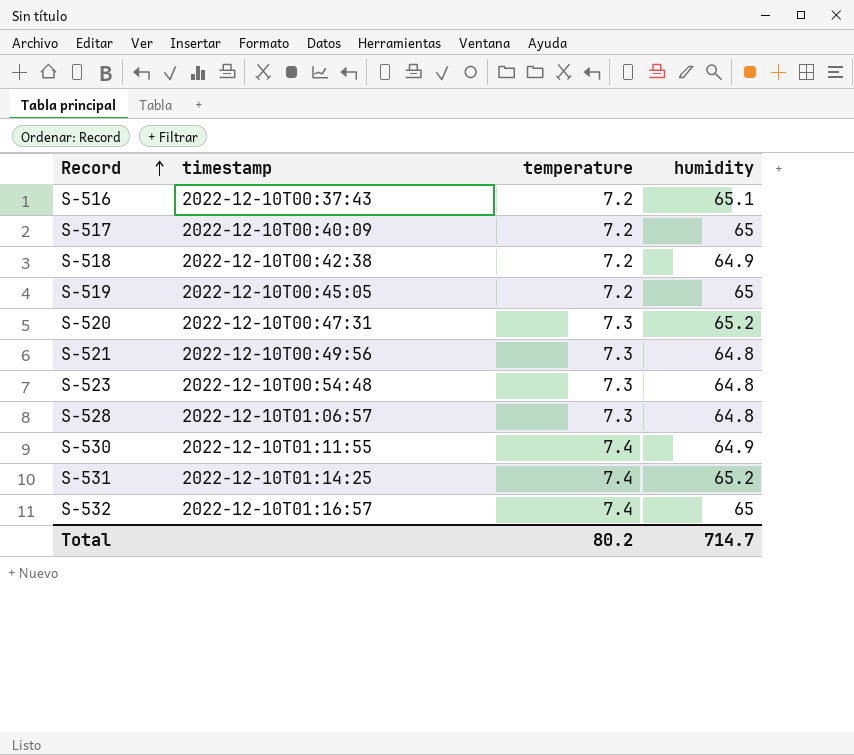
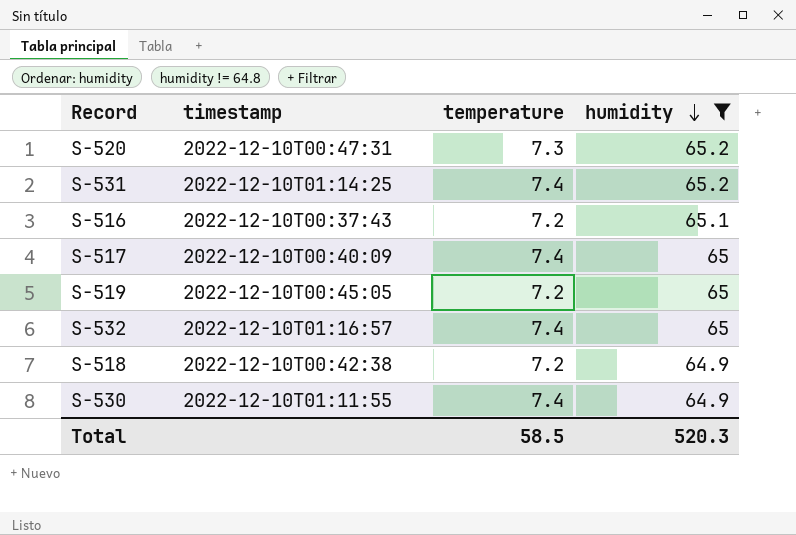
filter: none -> humidity != 64.8
row order: Record ascending -> humidity descending
S-517 | temperature: 7.2 -> 7.4
Total | temperature: 80.2 -> 58.5
Total | humidity: 714.7 -> 520.3

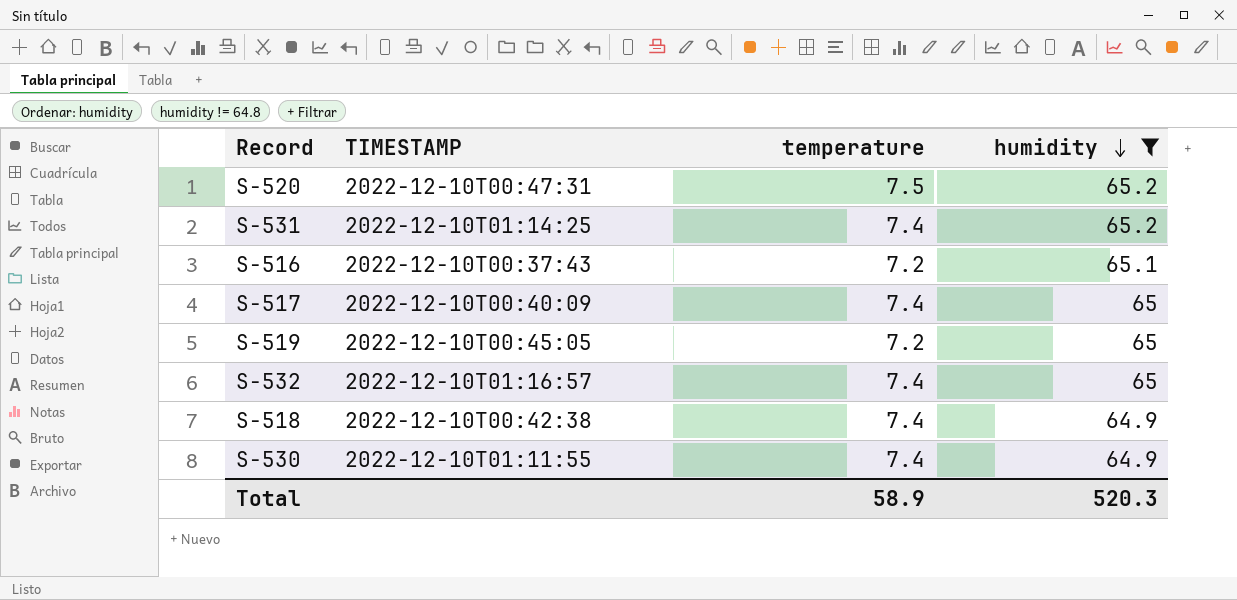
column name: timestamp -> TIMESTAMP
S-520 | temperature: 7.3 -> 7.5
S-518 | temperature: 7.2 -> 7.4
Total | temperature: 58.5 -> 58.9

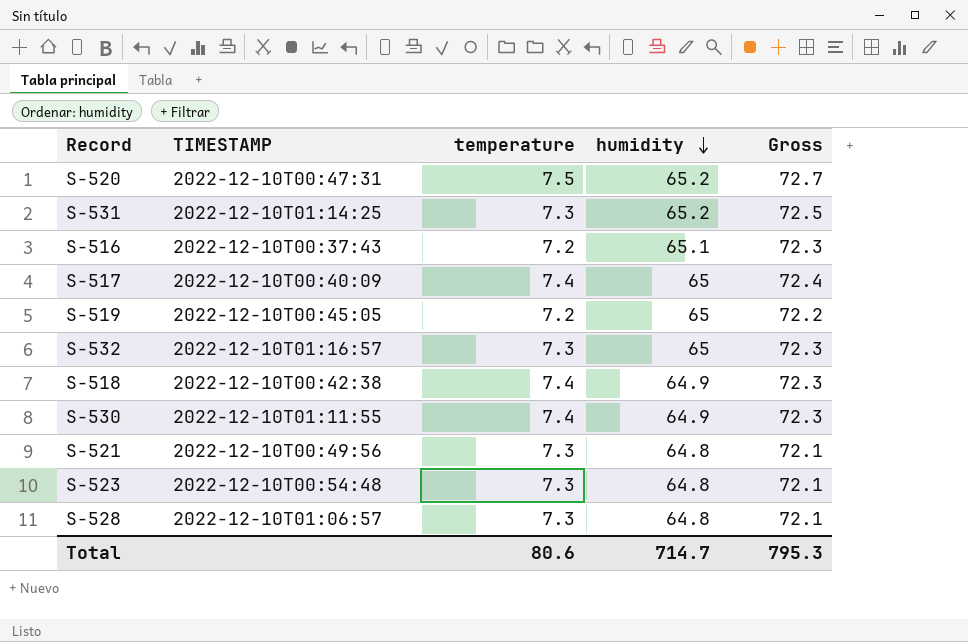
filter: humidity != 64.8 -> none
column Gross | formula: none -> [temperature] + [humidity]
S-531 | temperature: 7.4 -> 7.3
S-532 | temperature: 7.4 -> 7.3
Total | temperature: 58.9 -> 80.6
Total | humidity: 520.3 -> 714.7

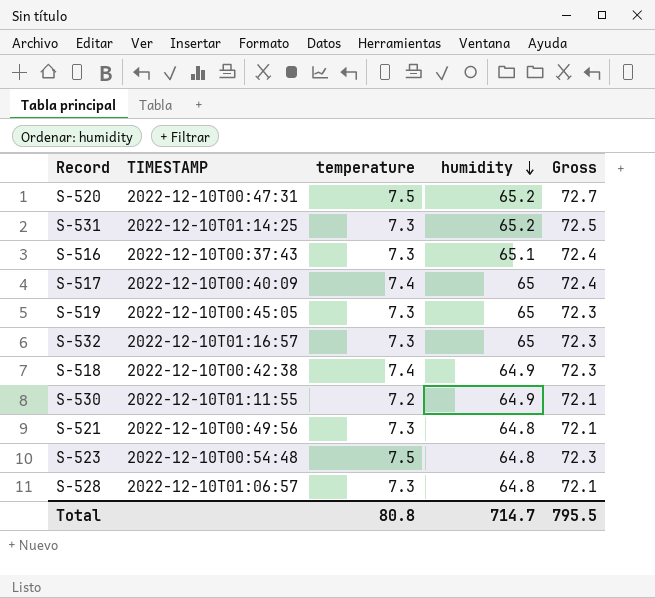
S-516 | temperature: 7.2 -> 7.3
S-516 | Gross: 72.3 -> 72.4
S-519 | temperature: 7.2 -> 7.3
S-519 | Gross: 72.2 -> 72.3
S-530 | temperature: 7.4 -> 7.2
S-530 | Gross: 72.3 -> 72.1
S-523 | temperature: 7.3 -> 7.5
S-523 | Gross: 72.1 -> 72.3
Total | temperature: 80.6 -> 80.8
Total | Gross: 795.3 -> 795.5

